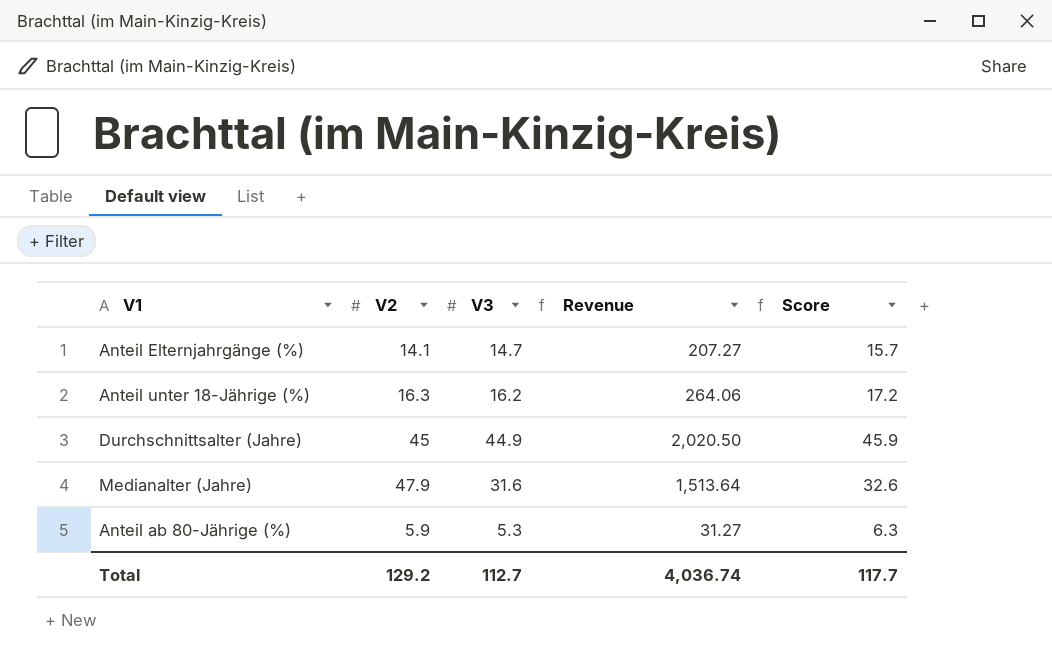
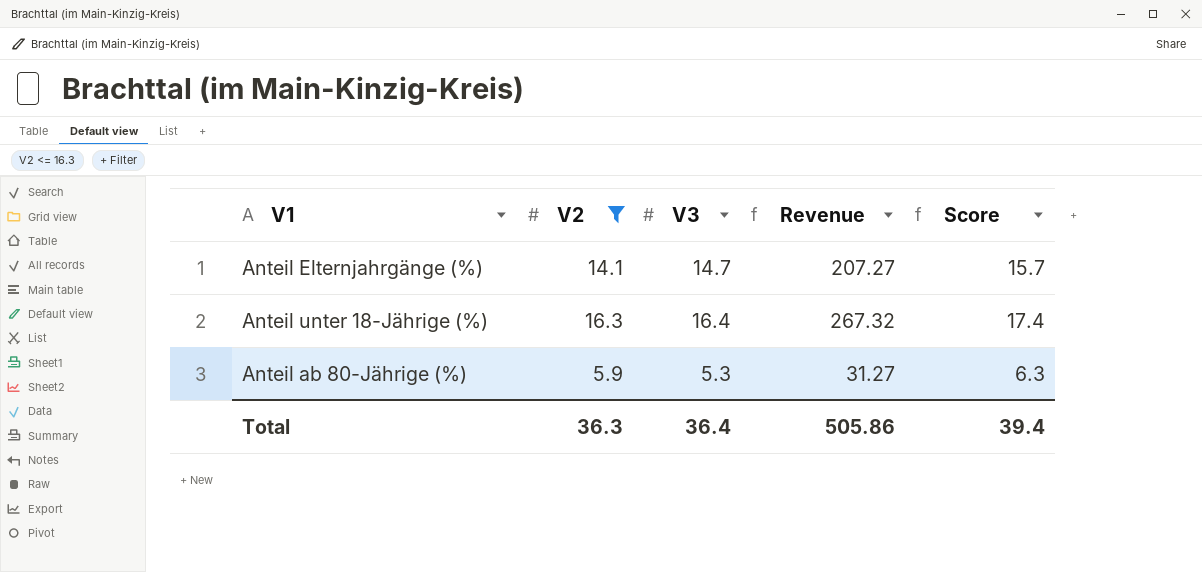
filter: none -> V2 <= 16.3
Anteil unter 18-Jährige (%) | V3: 16.2 -> 16.4
Anteil unter 18-Jährige (%) | Revenue: 264.06 -> 267.32
Anteil unter 18-Jährige (%) | Score: 17.2 -> 17.4
Total | V2: 129.2 -> 36.3
Total | V3: 112.7 -> 36.4
Total | Revenue: 4,036.74 -> 505.86
Total | Score: 117.7 -> 39.4

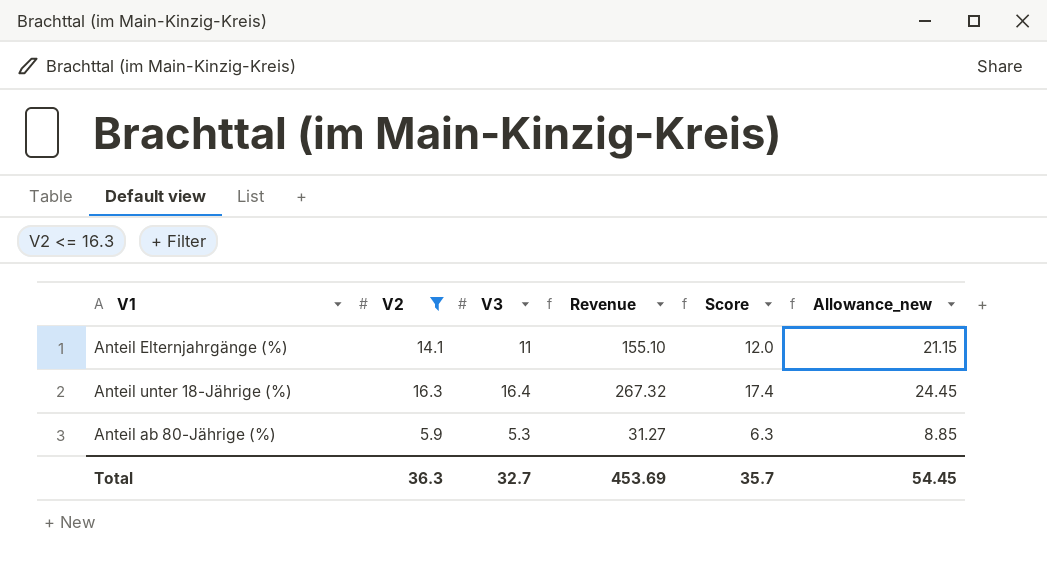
column Allowance_new | formula: none -> [V2] * 1.5
Anteil Elternjahrgänge (%) | V3: 14.7 -> 11
Anteil Elternjahrgänge (%) | Revenue: 207.27 -> 155.10
Anteil Elternjahrgänge (%) | Score: 15.7 -> 12.0
Total | V3: 36.4 -> 32.7
Total | Revenue: 505.86 -> 453.69
Total | Score: 39.4 -> 35.7

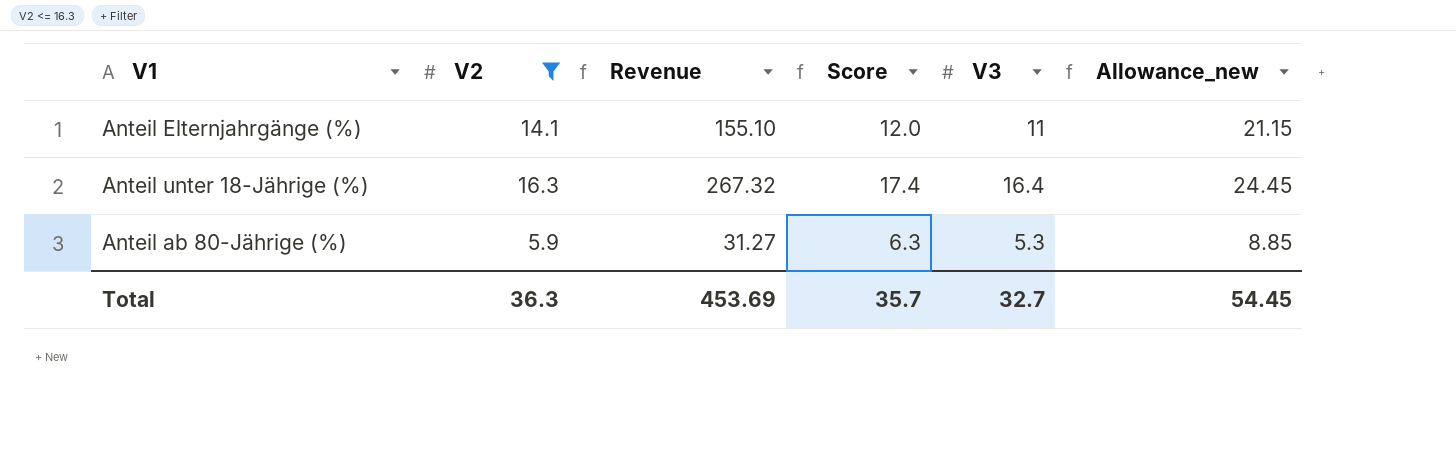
column V3 | position: 3 -> 5

